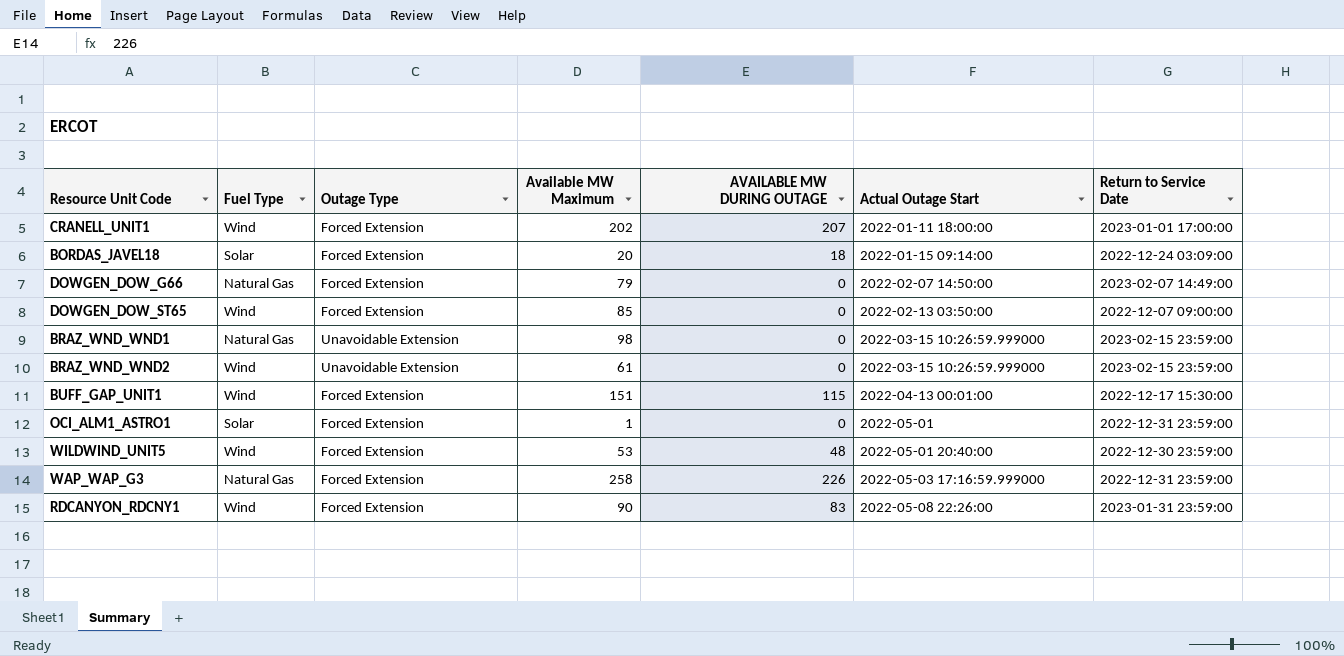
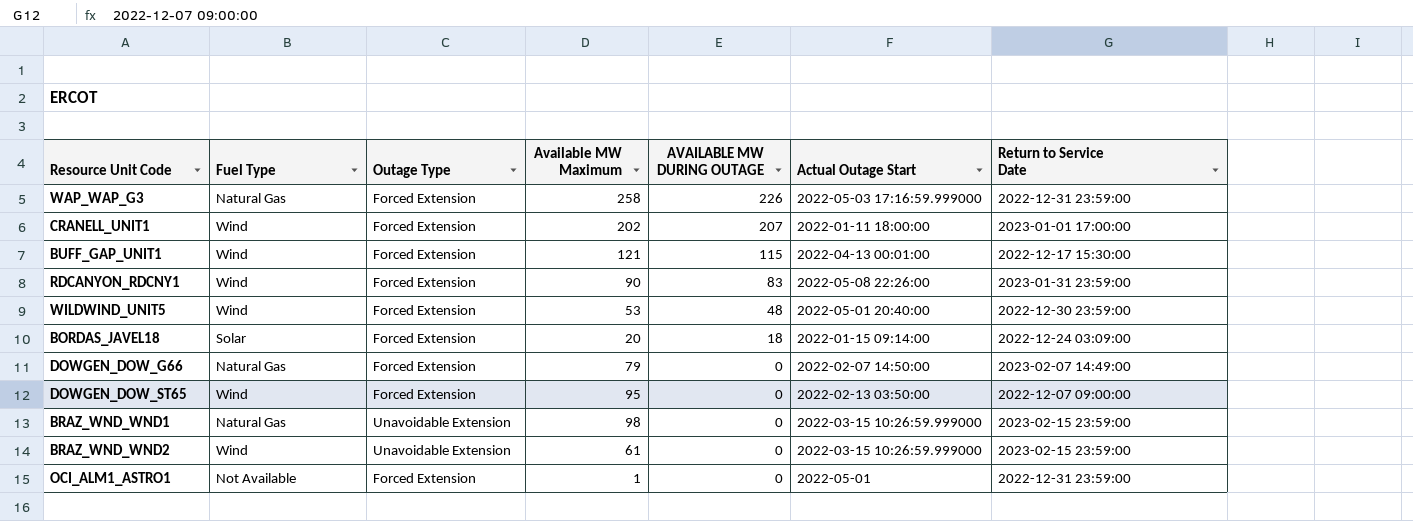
row order: Actual Outage Start ascending -> AVAILABLE MW DURING OUTAGE descending
BUFF_GAP_UNIT1 | Available MW Maximum: 151 -> 121
DOWGEN_DOW_ST65 | Available MW Maximum: 85 -> 95
OCI_ALM1_ASTRO1 | Fuel Type: Solar -> Not Available

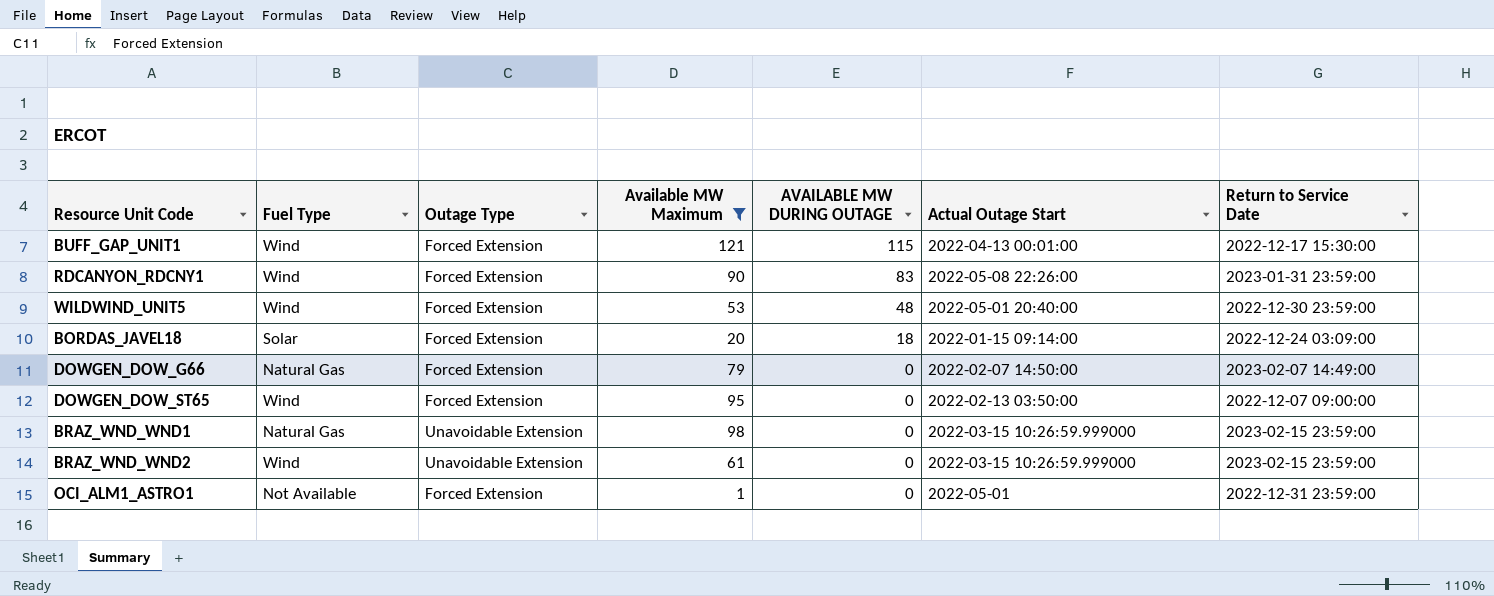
filter: none -> Available MW Maximum <= 121

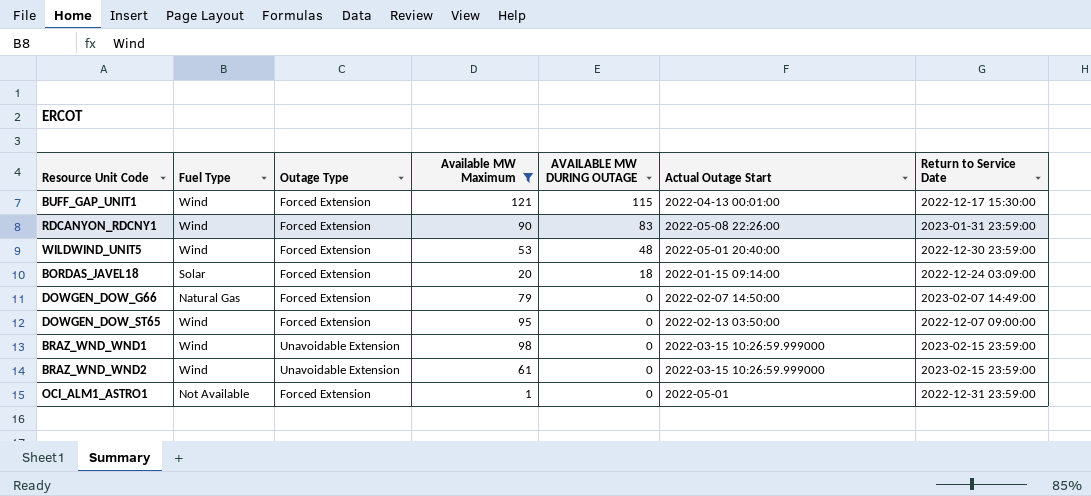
BRAZ_WND_WND1 | Fuel Type: Natural Gas -> Wind

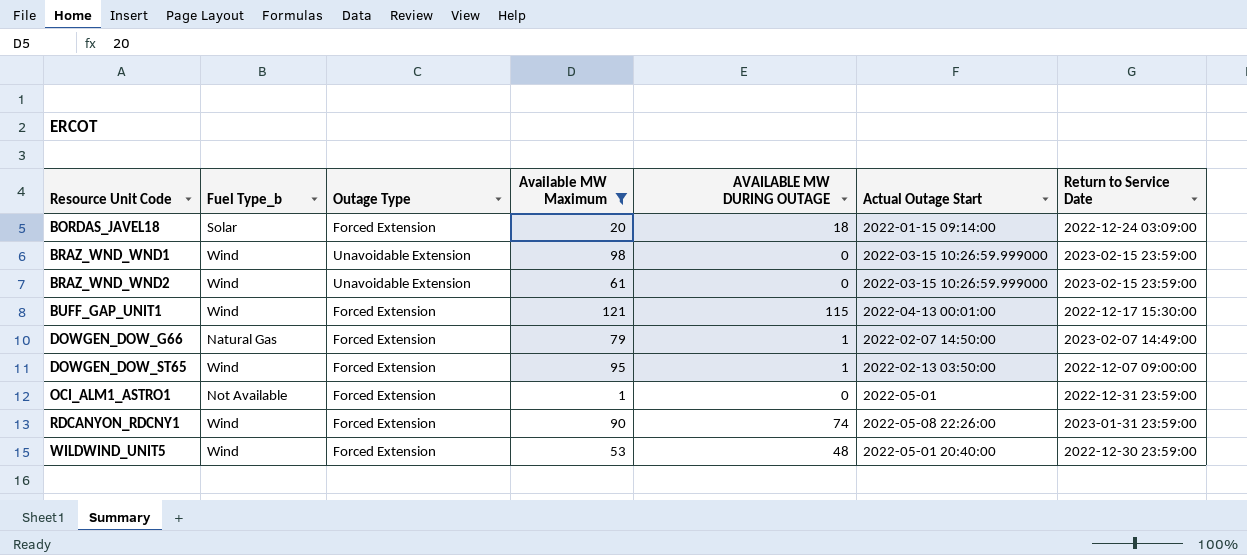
row order: AVAILABLE MW DURING OUTAGE descending -> Resource Unit Code ascending
column name: Fuel Type -> Fuel Type_b
DOWGEN_DOW_G66 | AVAILABLE MW DURING OUTAGE: 0 -> 1
DOWGEN_DOW_ST65 | AVAILABLE MW DURING OUTAGE: 0 -> 1
RDCANYON_RDCNY1 | AVAILABLE MW DURING OUTAGE: 83 -> 74

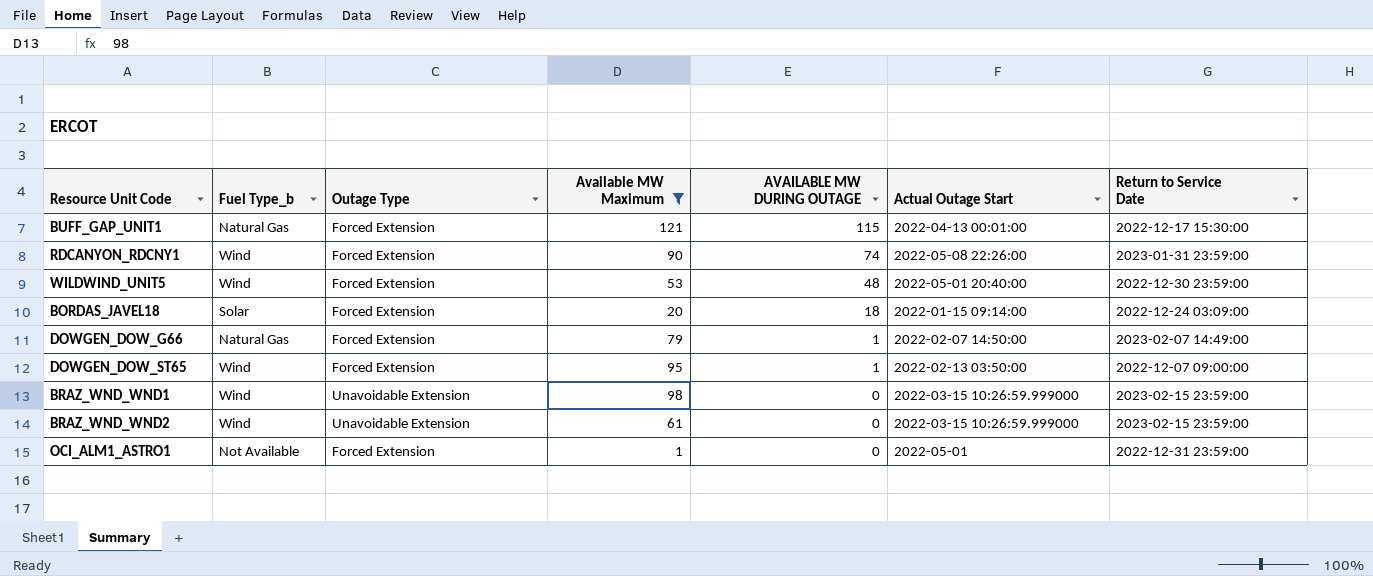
row order: Resource Unit Code ascending -> AVAILABLE MW DURING OUTAGE descending
BUFF_GAP_UNIT1 | Fuel Type_b: Wind -> Natural Gas

